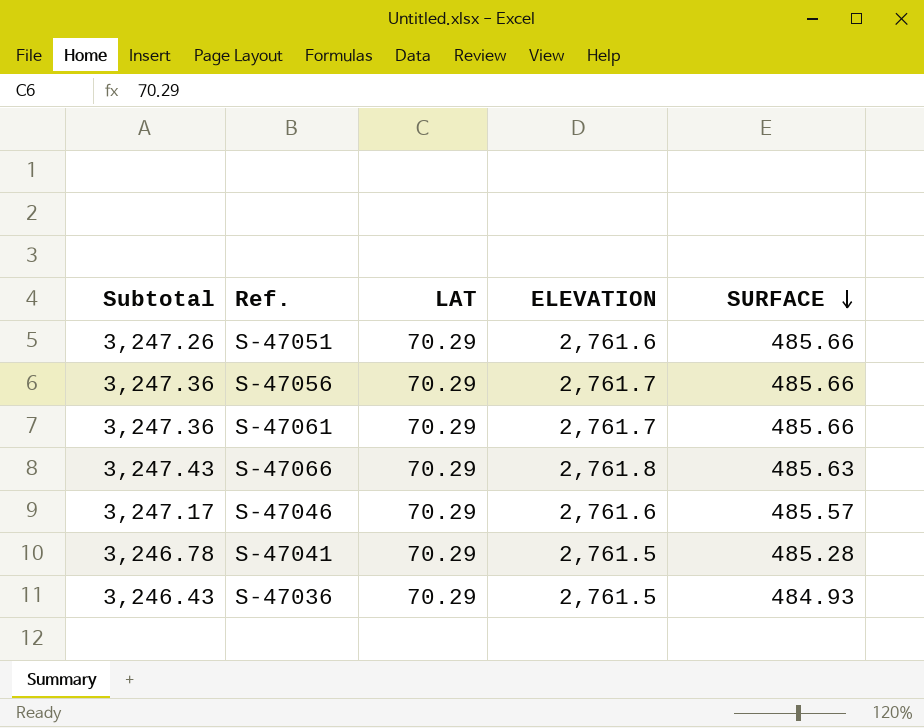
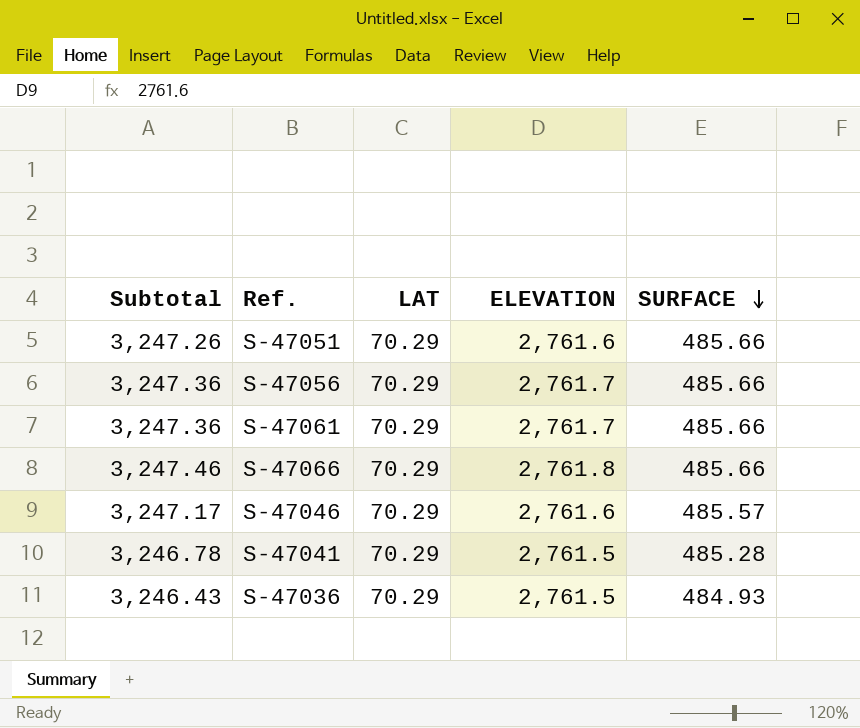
S-47066 | Subtotal: 3,247.43 -> 3,247.46
S-47066 | SURFACE: 485.63 -> 485.66

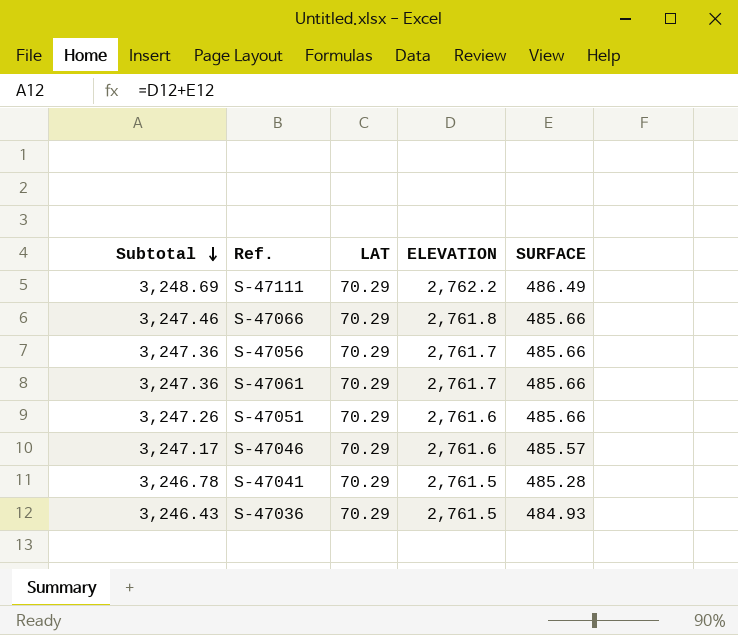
row order: SURFACE descending -> Subtotal descending
row S-47111: none -> 3,248.69 | 70.29 | 2,762.2 | 486.49

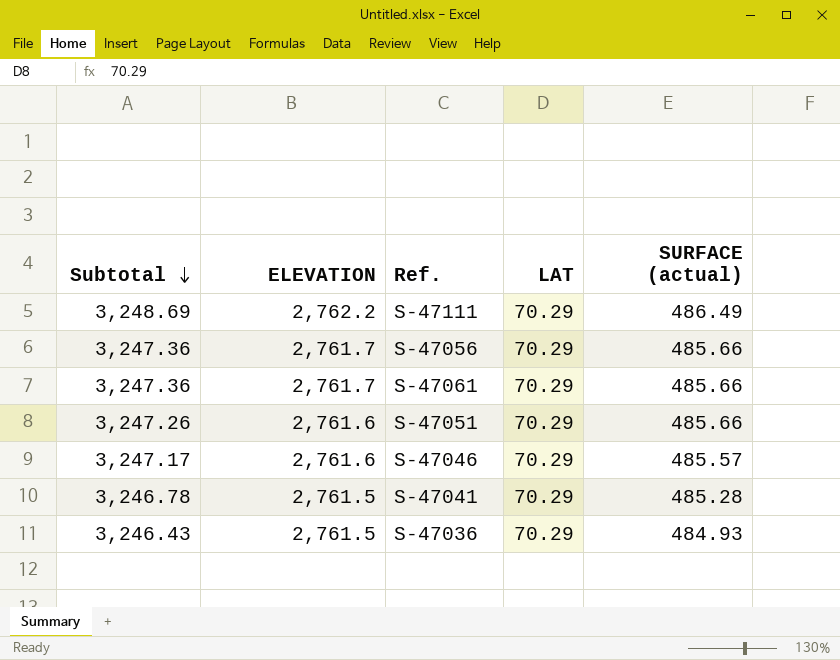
column ELEVATION | position: 4 -> 2
column name: SURFACE -> SURFACE (actual)
row S-47066: 3,247.46 | 70.29 | 2,761.8 | 485.66 -> none

